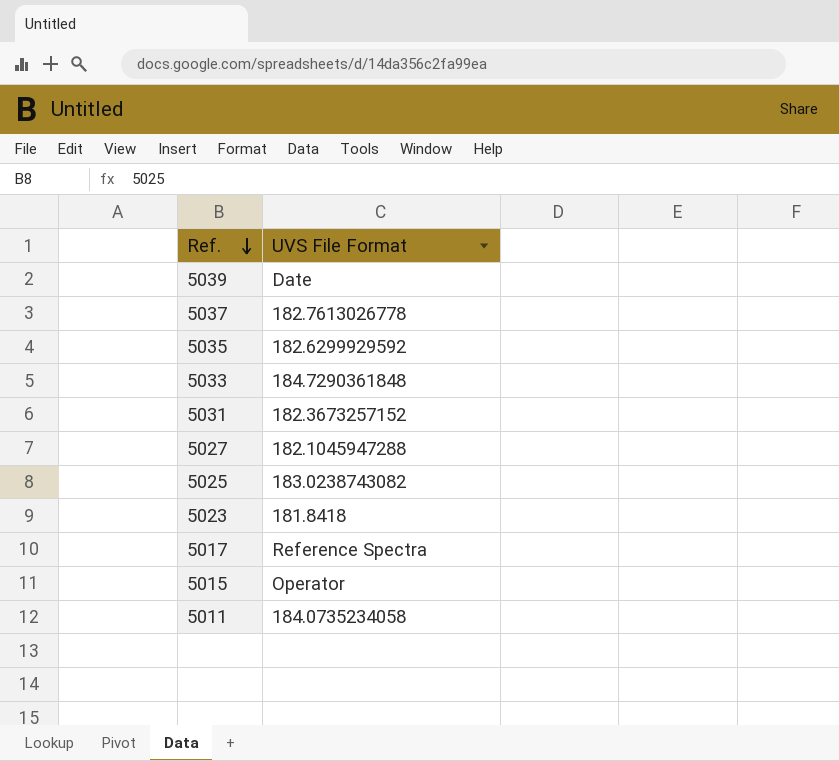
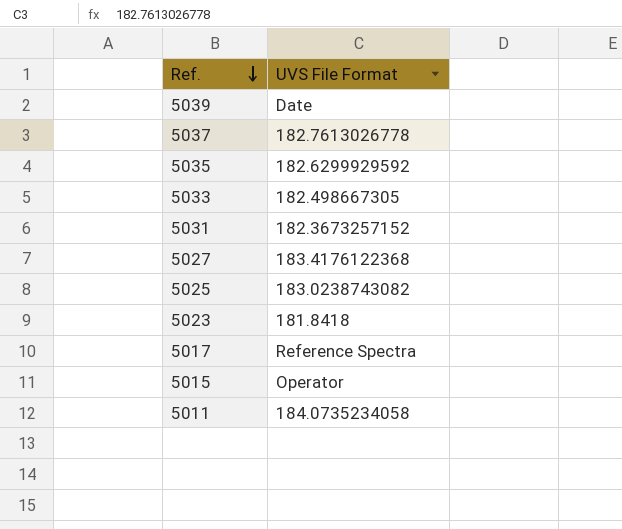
5033 | UVS File Format: 184.7290361848 -> 182.498667305
5027 | UVS File Format: 182.1045947288 -> 183.4176122368

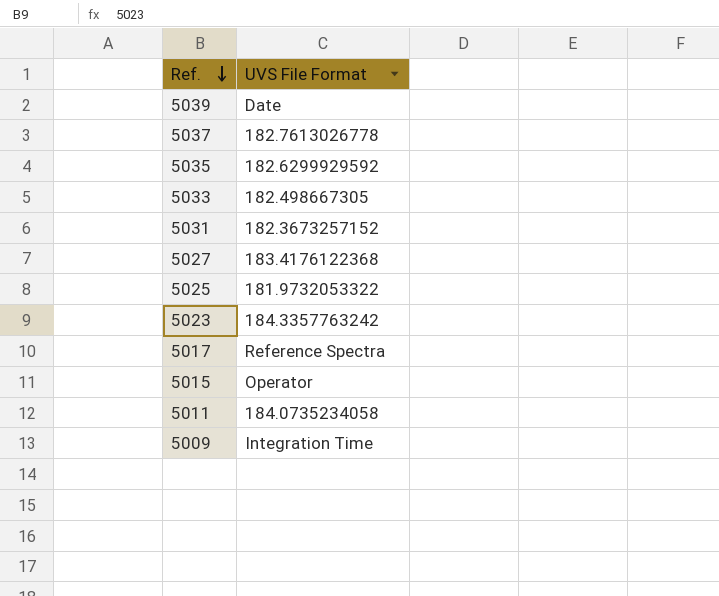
5025 | UVS File Format: 183.0238743082 -> 181.9732053322
5023 | UVS File Format: 181.8418 -> 184.3357763242
row 5009: none -> Integration Time

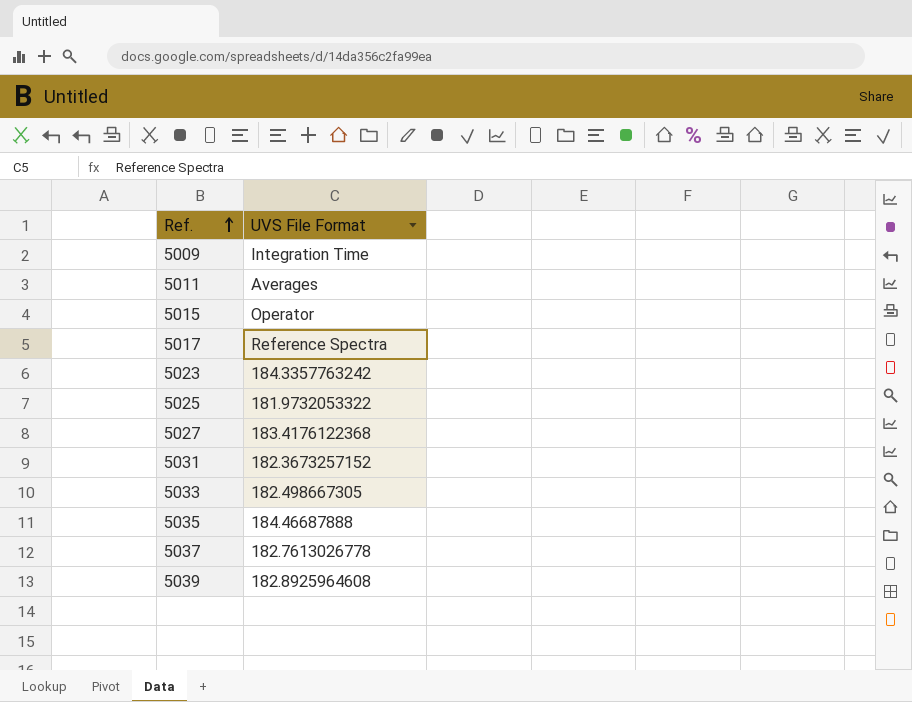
row order: Ref. descending -> Ref. ascending
5011 | UVS File Format: 184.0735234058 -> Averages
5035 | UVS File Format: 182.6299929592 -> 184.46687888
5039 | UVS File Format: Date -> 182.8925964608

